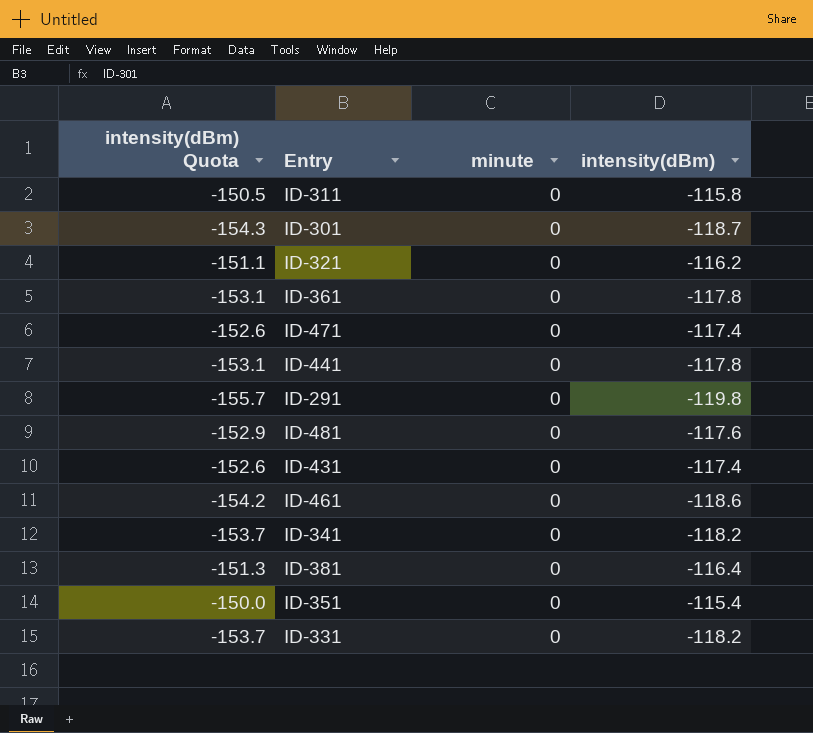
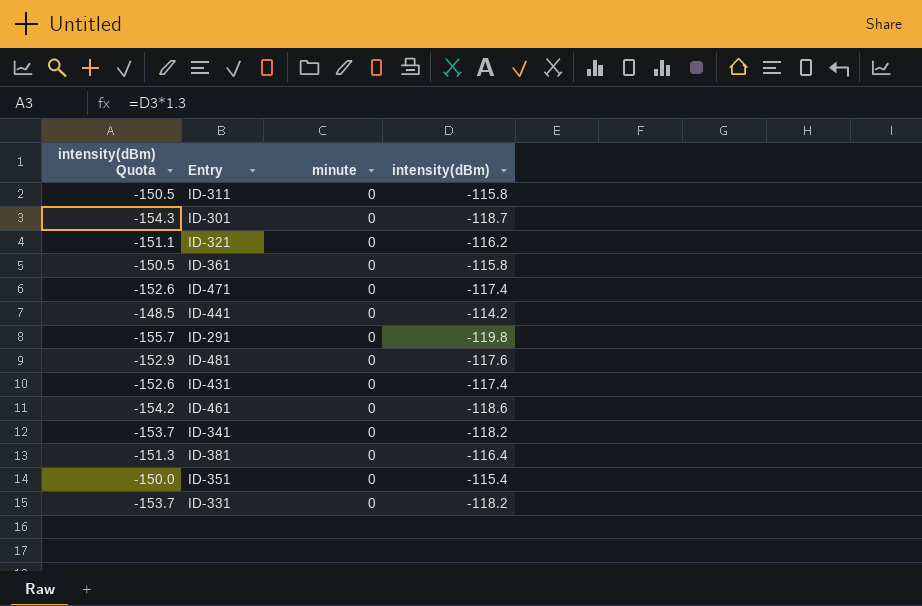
ID-361 | intensity(dBm) Quota: -153.1 -> -150.5
ID-361 | intensity(dBm): -117.8 -> -115.8
ID-441 | intensity(dBm) Quota: -153.1 -> -148.5
ID-441 | intensity(dBm): -117.8 -> -114.2

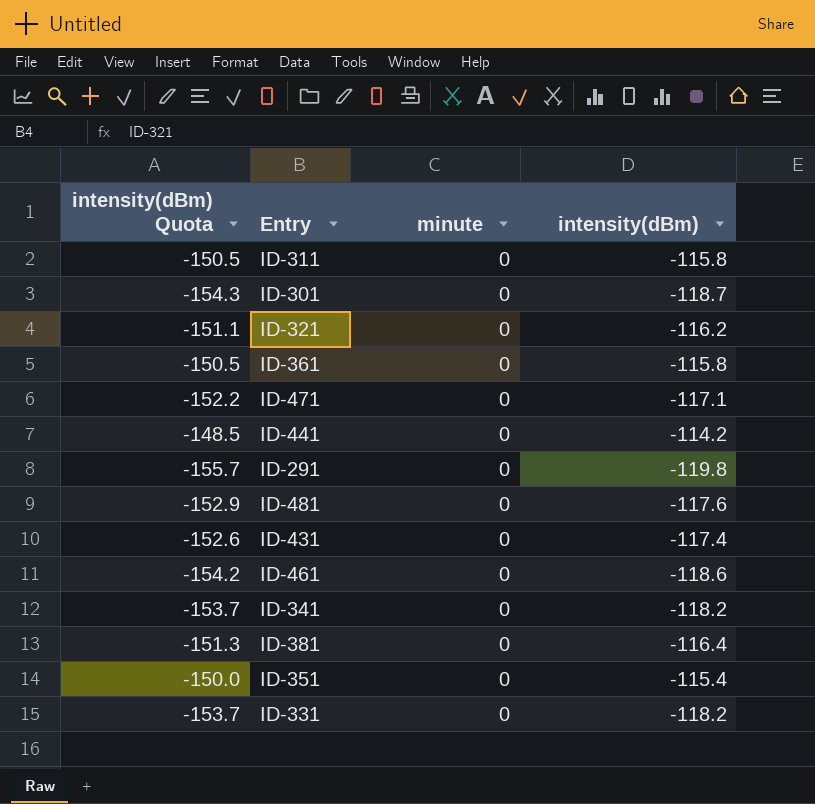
ID-471 | intensity(dBm) Quota: -152.6 -> -152.2
ID-471 | intensity(dBm): -117.4 -> -117.1

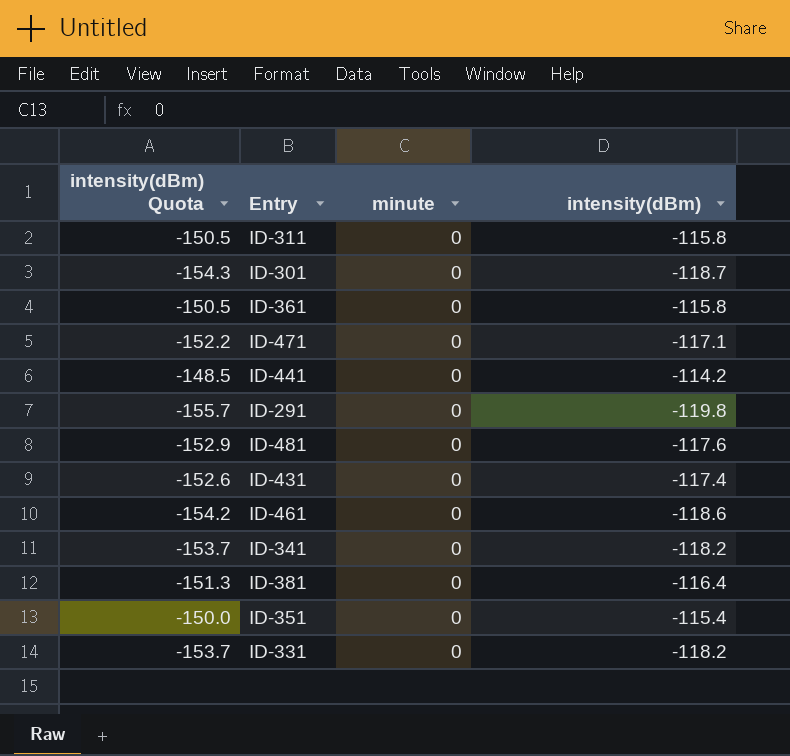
row ID-321: -151.1 | 0 | -116.2 -> none

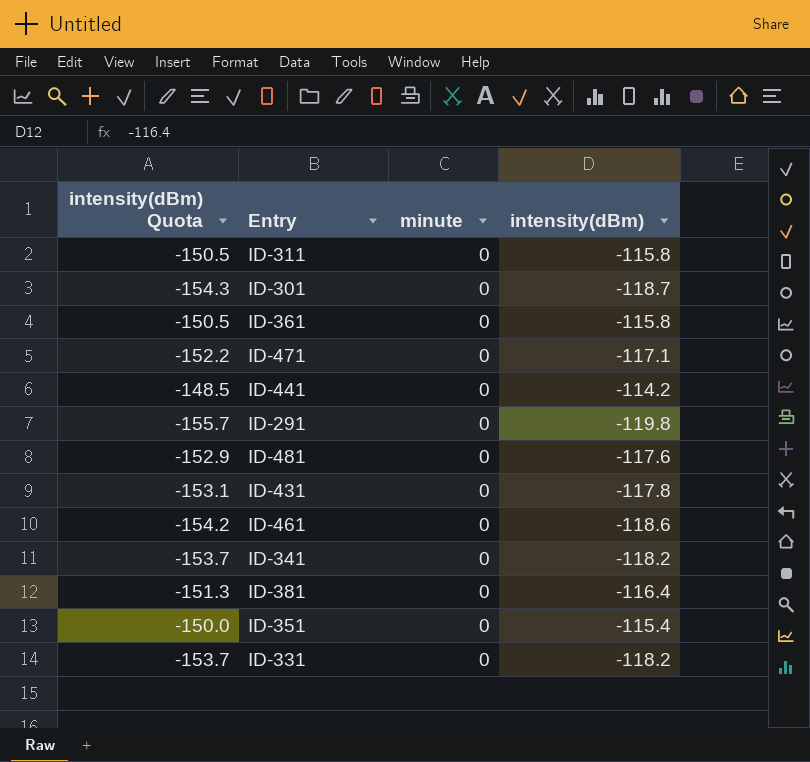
ID-431 | intensity(dBm) Quota: -152.6 -> -153.1
ID-431 | intensity(dBm): -117.4 -> -117.8

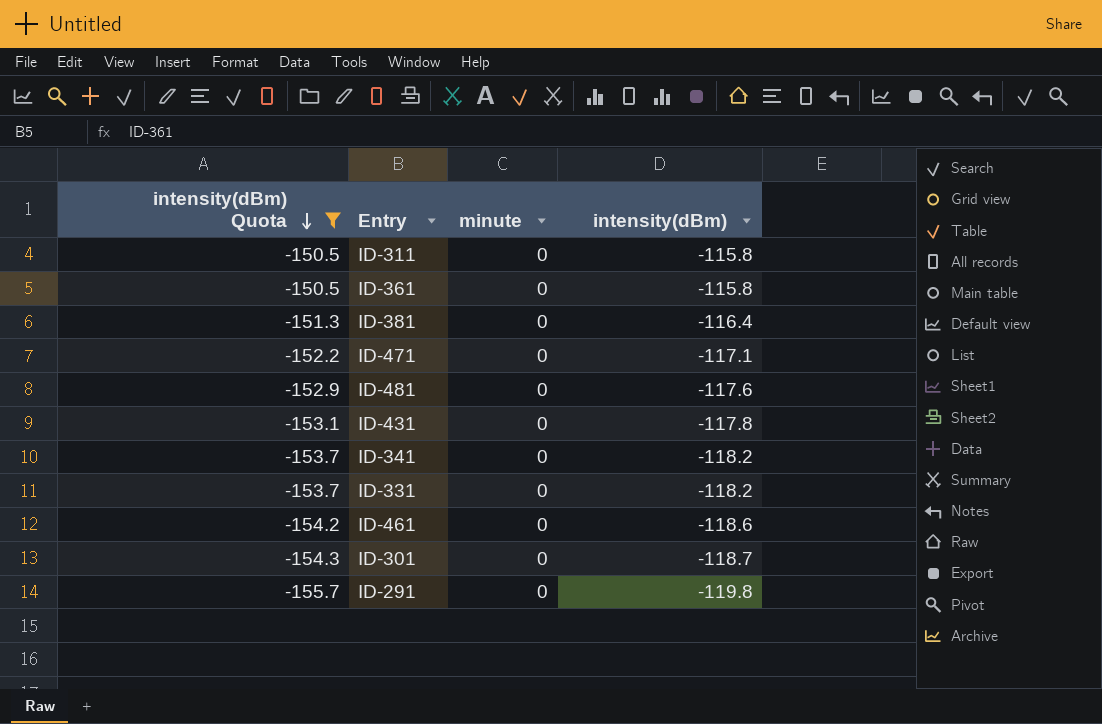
filter: none -> intensity(dBm) Quota <= -150.5
row order: none -> intensity(dBm) Quota descending

